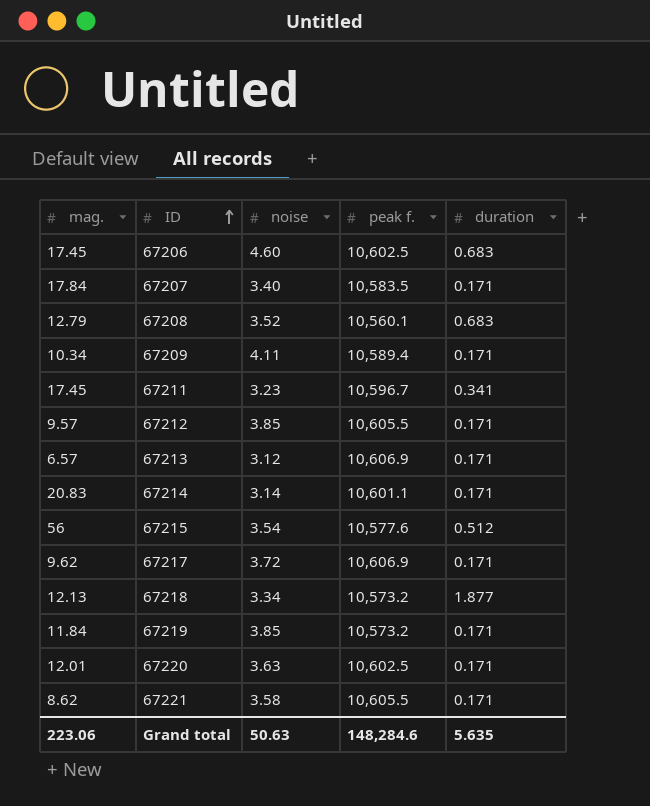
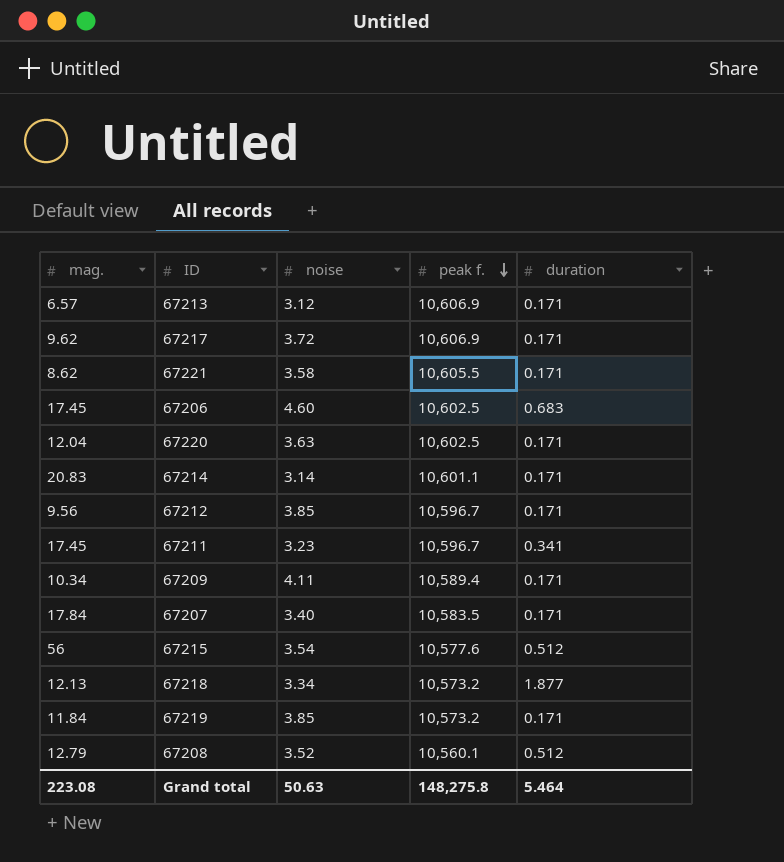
row order: ID ascending -> peak f. descending
67220 | mag.: 12.01 -> 12.04
67212 | mag.: 9.57 -> 9.56
67212 | peak f.: 10,605.5 -> 10,596.7
67208 | duration: 0.683 -> 0.512
Grand total | mag.: 223.06 -> 223.08
Grand total | peak f.: 148,284.6 -> 148,275.8
Grand total | duration: 5.635 -> 5.464

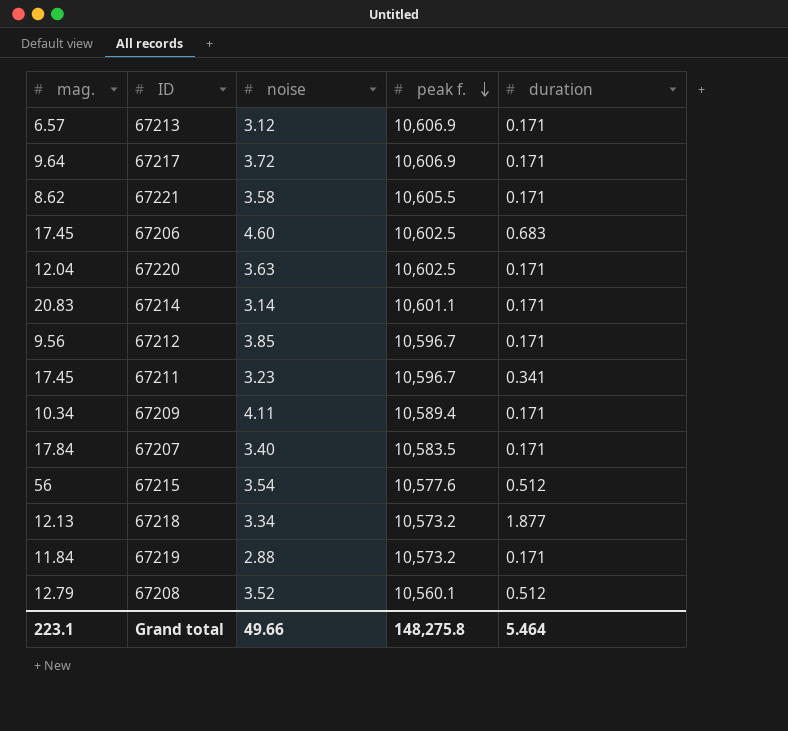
67217 | mag.: 9.62 -> 9.64
67219 | noise: 3.85 -> 2.88
Grand total | mag.: 223.08 -> 223.1
Grand total | noise: 50.63 -> 49.66

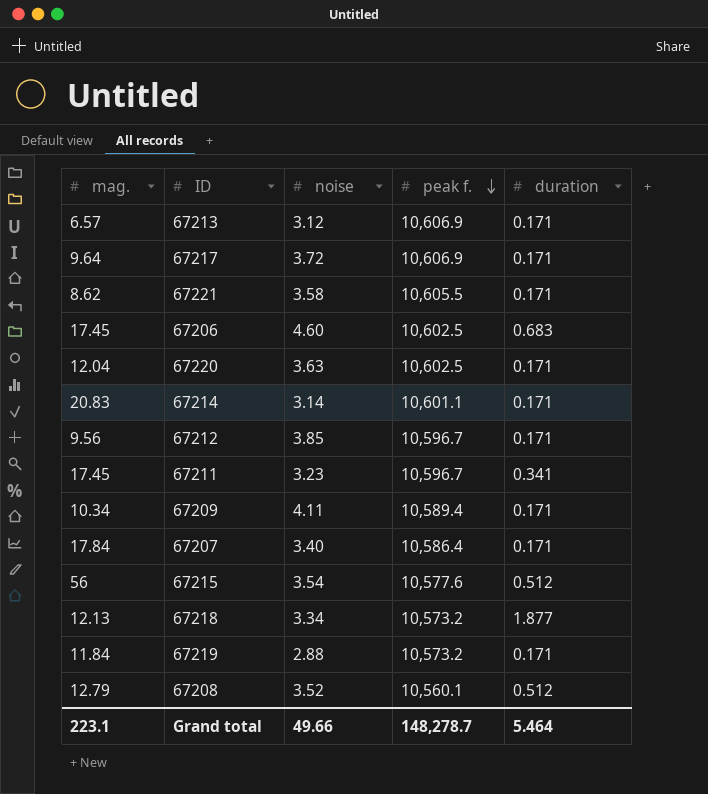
67207 | peak f.: 10,583.5 -> 10,586.4
Grand total | peak f.: 148,275.8 -> 148,278.7

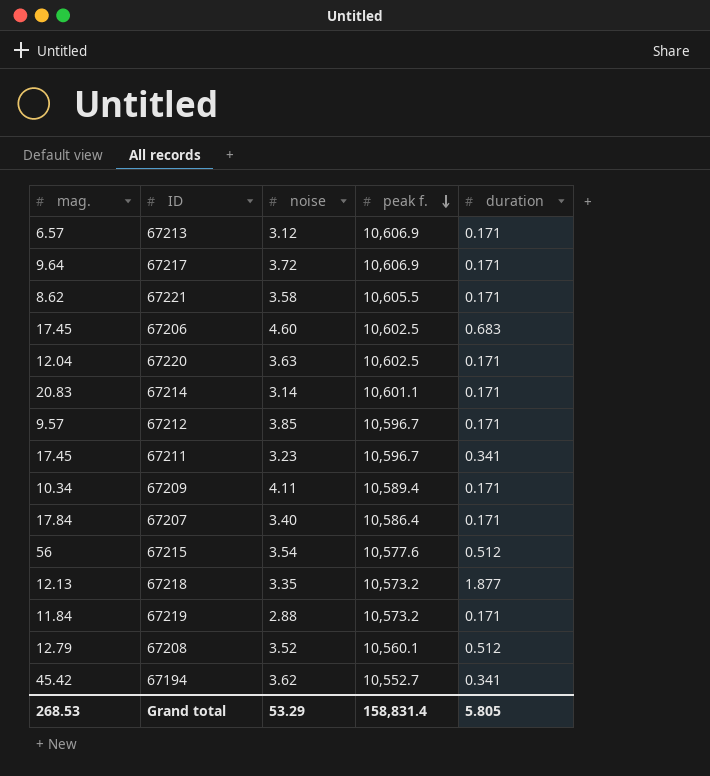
67212 | mag.: 9.56 -> 9.57
67218 | noise: 3.34 -> 3.35
row 67194: none -> 45.42 | 3.62 | 10,552.7 | 0.341
Grand total | mag.: 223.1 -> 268.53
Grand total | noise: 49.66 -> 53.29
Grand total | peak f.: 148,278.7 -> 158,831.4
Grand total | duration: 5.464 -> 5.805

